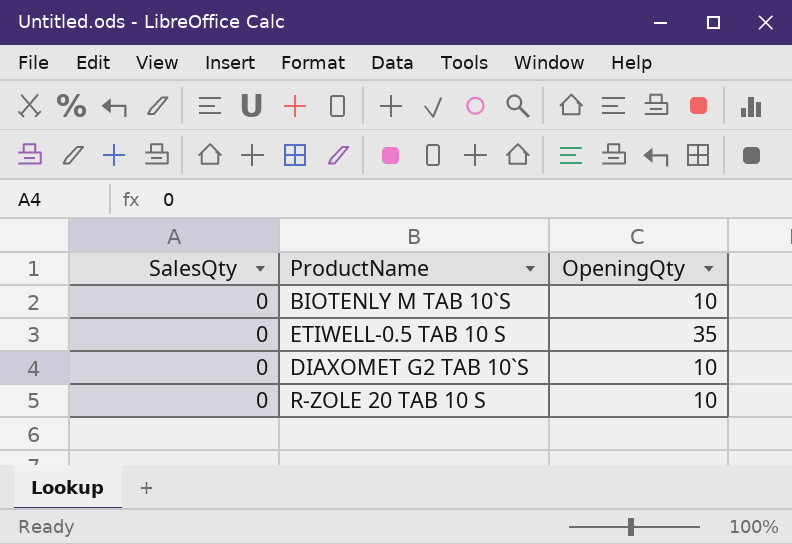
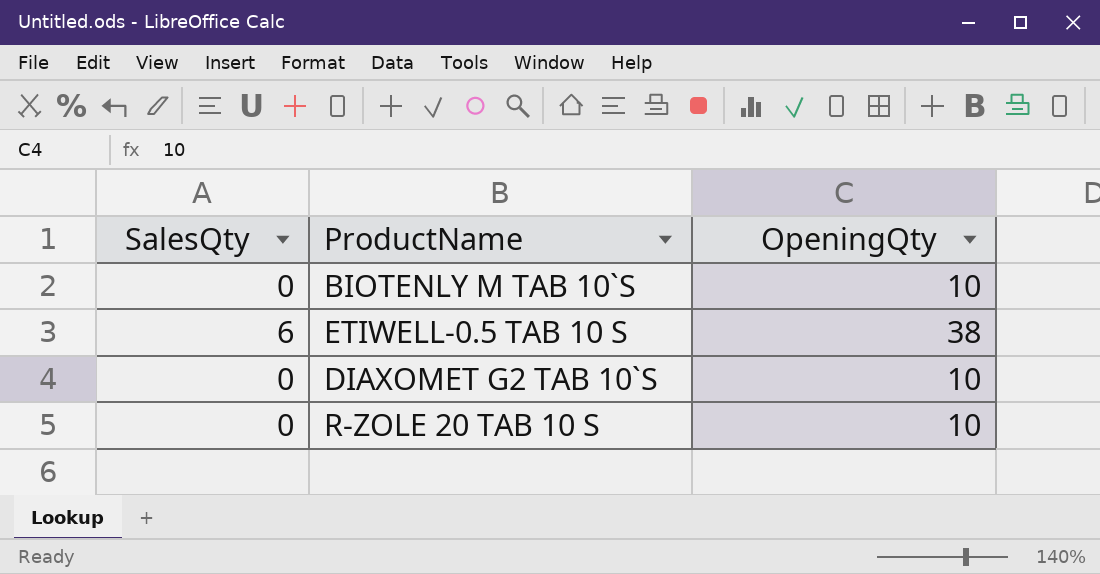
ETIWELL-0.5 TAB 10 S | SalesQty: 0 -> 6
ETIWELL-0.5 TAB 10 S | OpeningQty: 35 -> 38

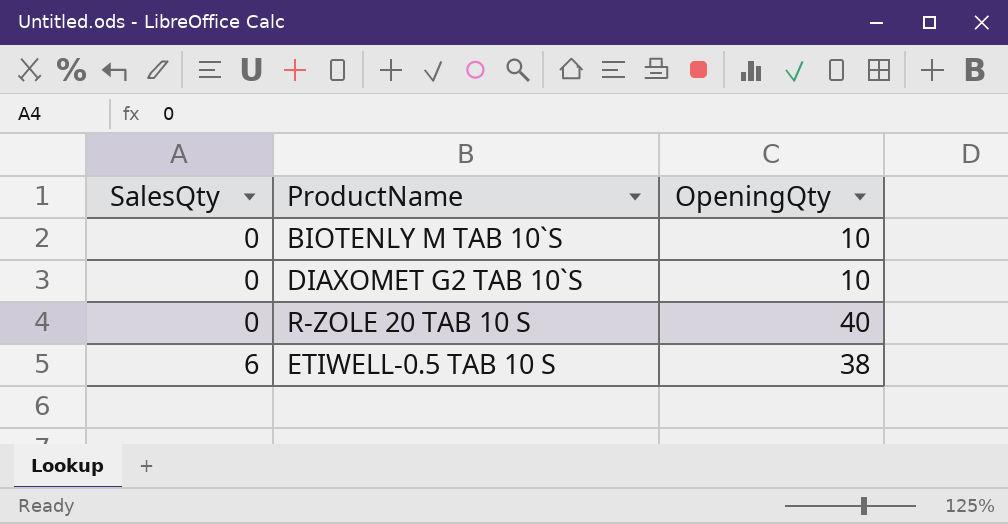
row order: none -> SalesQty ascending
R-ZOLE 20 TAB 10 S | OpeningQty: 10 -> 40

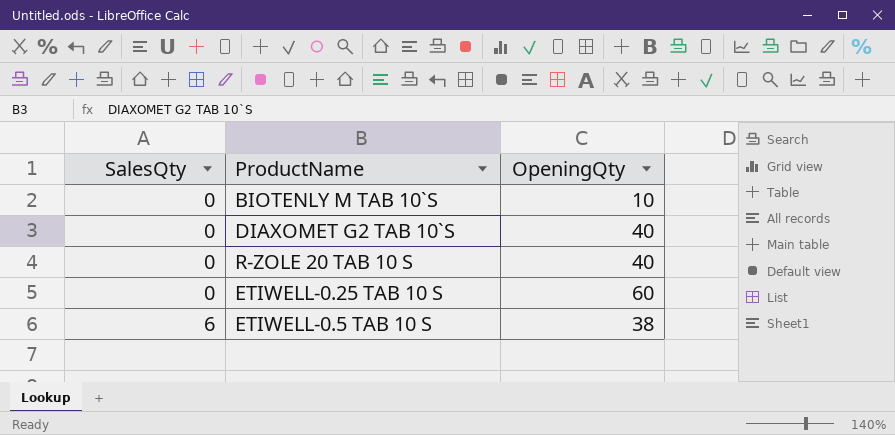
DIAXOMET G2 TAB 10`S | OpeningQty: 10 -> 40
row ETIWELL-0.25 TAB 10 S: none -> 0 | 60

